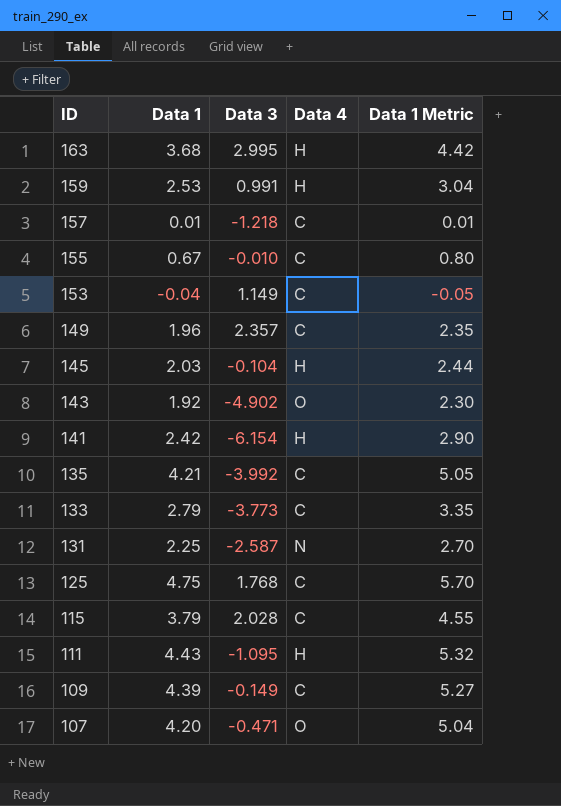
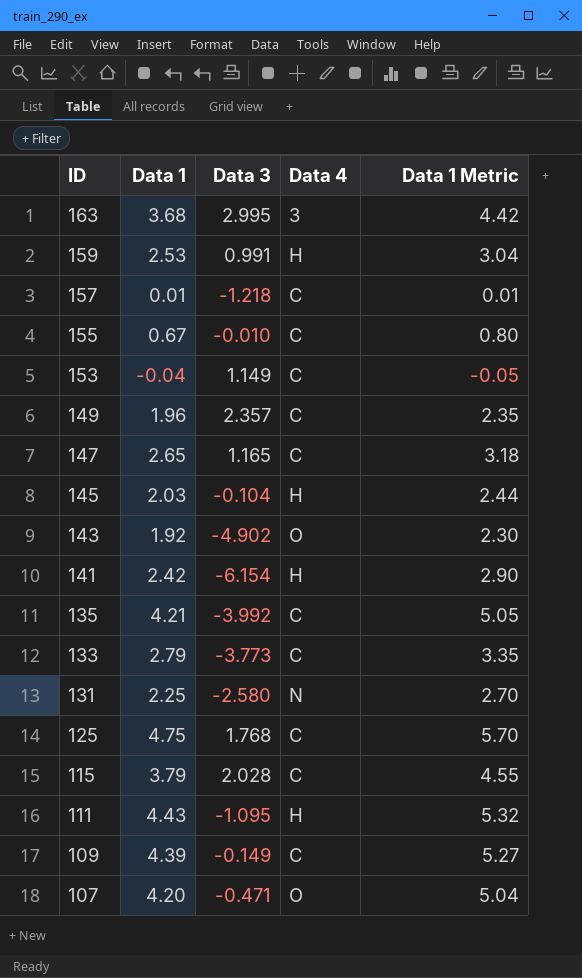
163 | Data 4: H -> 3
row 147: none -> 2.65 | 1.165 | C | 3.18
131 | Data 3: -2.587 -> -2.580

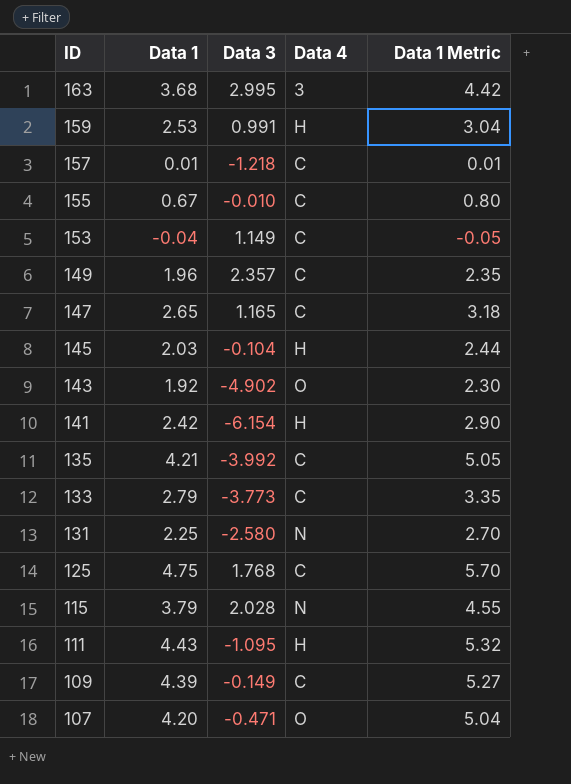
115 | Data 4: C -> N

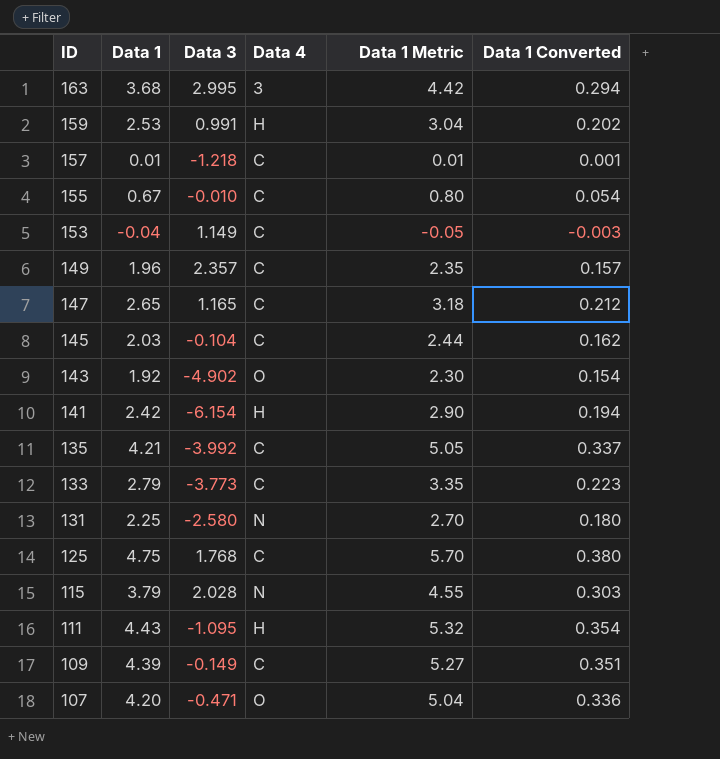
column Data 1 Converted | formula: none -> [Data 1] * 0.08
145 | Data 4: H -> C

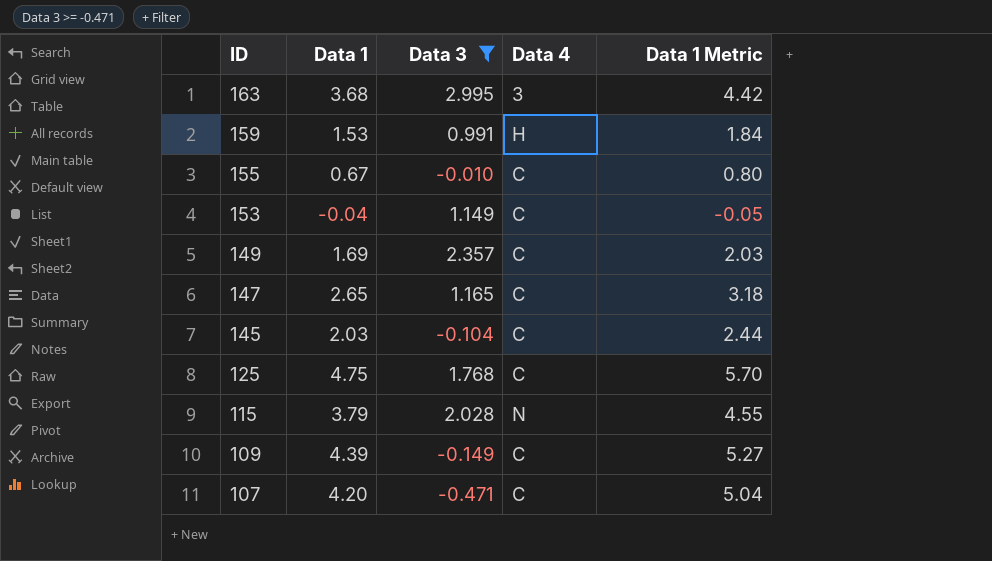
filter: none -> Data 3 >= -0.471
column Data 1 Converted | formula: [Data 1] * 0.08 -> none
159 | Data 1: 2.53 -> 1.53
159 | Data 1 Metric: 3.04 -> 1.84
149 | Data 1: 1.96 -> 1.69
149 | Data 1 Metric: 2.35 -> 2.03
107 | Data 4: O -> C

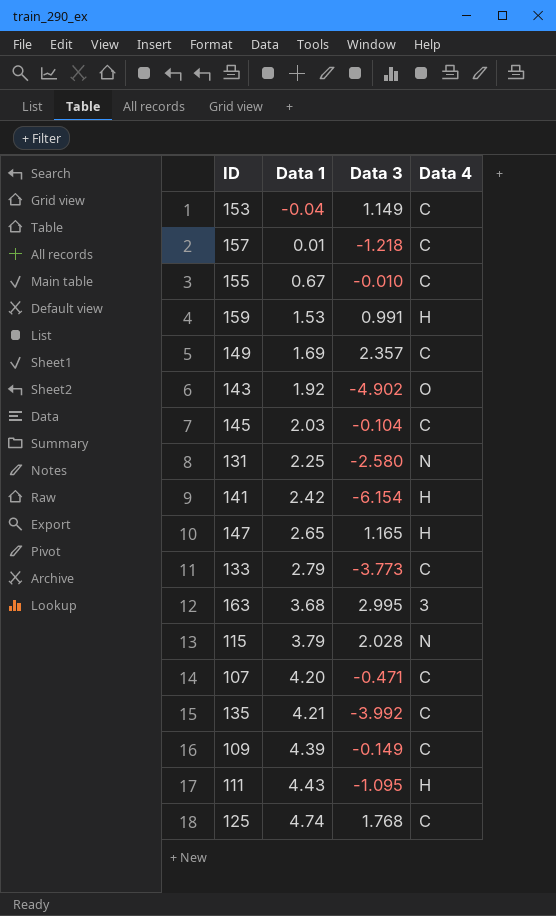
filter: Data 3 >= -0.471 -> none
row order: ID descending -> Data 1 ascending
column Data 1 Metric | formula: [Data 1] * 1.2 -> none
147 | Data 4: C -> H
125 | Data 1: 4.75 -> 4.74

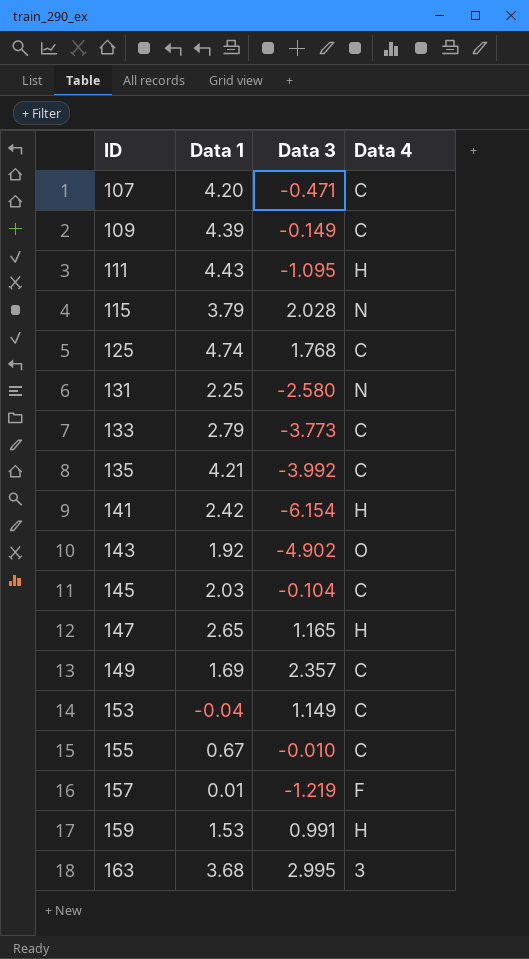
row order: Data 1 ascending -> ID ascending
157 | Data 3: -1.218 -> -1.219
157 | Data 4: C -> F

